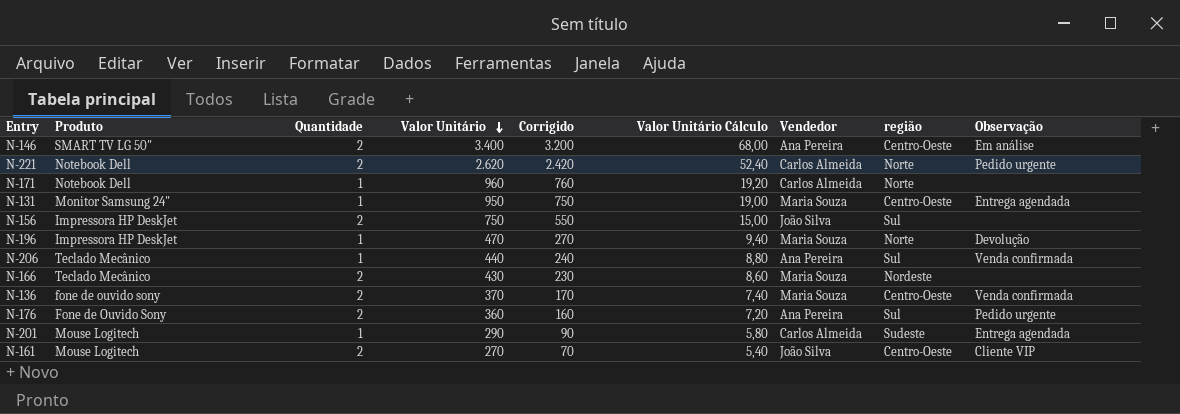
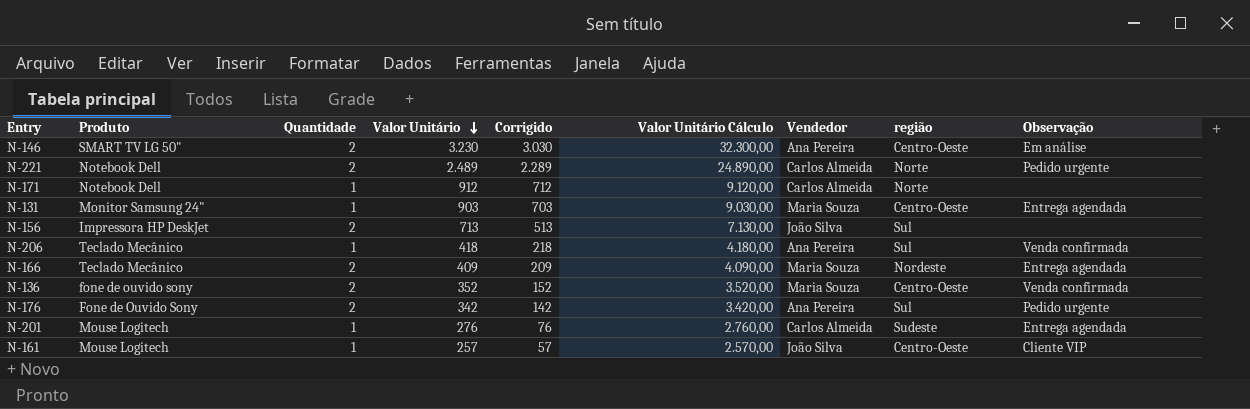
column Valor Unitário Cálculo | formula: [Valor Unitário] * 0,02 -> [Valor Unitário] * 10
row N-196: Impressora HP DeskJet | 1 | 470 | 270 | 9,40 | Maria Souza | Norte | Devolução -> none
N-146 | Valor Unitário: 3.400 -> 3.230
N-146 | Corrigido: 3.200 -> 3.030
N-221 | Valor Unitário: 2.620 -> 2.489
N-221 | Corrigido: 2.420 -> 2.289
N-171 | Valor Unitário: 960 -> 912
N-171 | Corrigido: 760 -> 712
N-131 | Valor Unitário: 950 -> 903
N-131 | Corrigido: 750 -> 703
N-156 | Valor Unitário: 750 -> 713
N-156 | Corrigido: 550 -> 513
N-206 | Valor Unitário: 440 -> 418
N-206 | Corrigido: 240 -> 218
N-166 | Valor Unitário: 430 -> 409
N-166 | Corrigido: 230 -> 209
N-166 | Observação: none -> Entrega agendada
N-136 | Valor Unitário: 370 -> 352
N-136 | Corrigido: 170 -> 152
N-176 | Valor Unitário: 360 -> 342
N-176 | Corrigido: 160 -> 142
N-201 | Valor Unitário: 290 -> 276
N-201 | Corrigido: 90 -> 76
N-161 | Quantidade: 2 -> 1
N-161 | Valor Unitário: 270 -> 257
N-161 | Corrigido: 70 -> 57

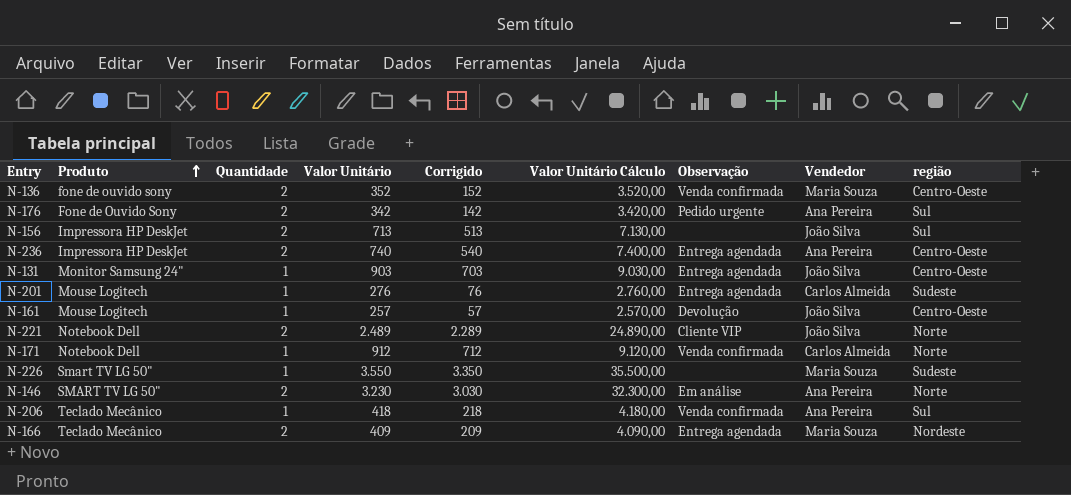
row order: Valor Unitário descending -> Produto ascending
column Observação | position: 9 -> 7
row N-236: none -> Impressora HP DeskJet | 2 | 740 | 540 | 7.400,00 | Entrega agendada | Ana Pereira | Centro-Oeste
N-131 | Vendedor: Maria Souza -> João Silva
N-161 | Observação: Cliente VIP -> Devolução
N-221 | Observação: Pedido urgente -> Cliente VIP
N-221 | Vendedor: Carlos Almeida -> João Silva
N-171 | Observação: none -> Venda confirmada
row N-226: none -> Smart TV LG 50" | 1 | 3.550 | 3.350 | 35.500,00 | none | Maria Souza | Sudeste
N-146 | região: Centro-Oeste -> Norte

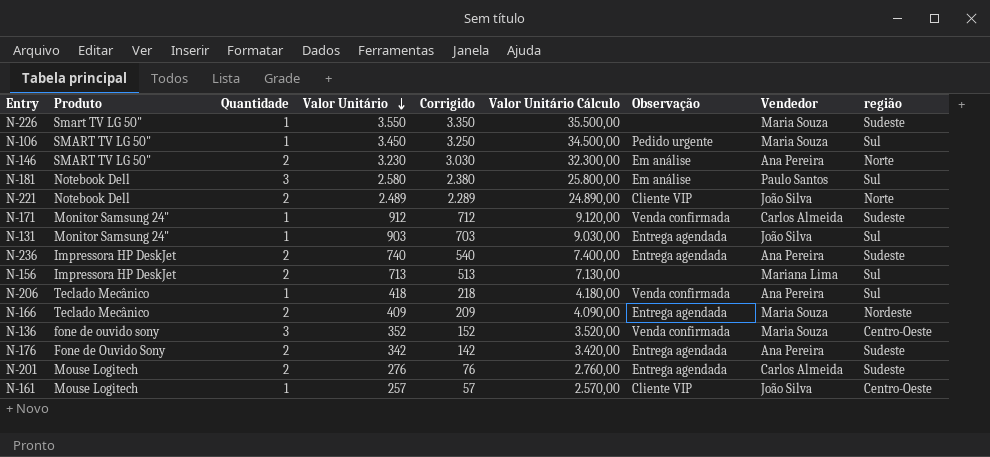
row order: Produto ascending -> Valor Unitário descending
row N-106: none -> SMART TV LG 50" | 1 | 3.450 | 3.250 | 34.500,00 | Pedido urgente | Maria Souza | Sul
row N-181: none -> Notebook Dell | 3 | 2.580 | 2.380 | 25.800,00 | Em análise | Paulo Santos | Sul
N-171 | Produto: Notebook Dell -> Monitor Samsung 24"
N-171 | região: Norte -> Sudeste
N-131 | região: Centro-Oeste -> Sul
N-236 | região: Centro-Oeste -> Sudeste
N-156 | Vendedor: João Silva -> Mariana Lima
N-136 | Quantidade: 2 -> 3
N-176 | Observação: Pedido urgente -> Entrega agendada
N-176 | região: Sul -> Sudeste
N-201 | Quantidade: 1 -> 2
N-161 | Observação: Devolução -> Cliente VIP

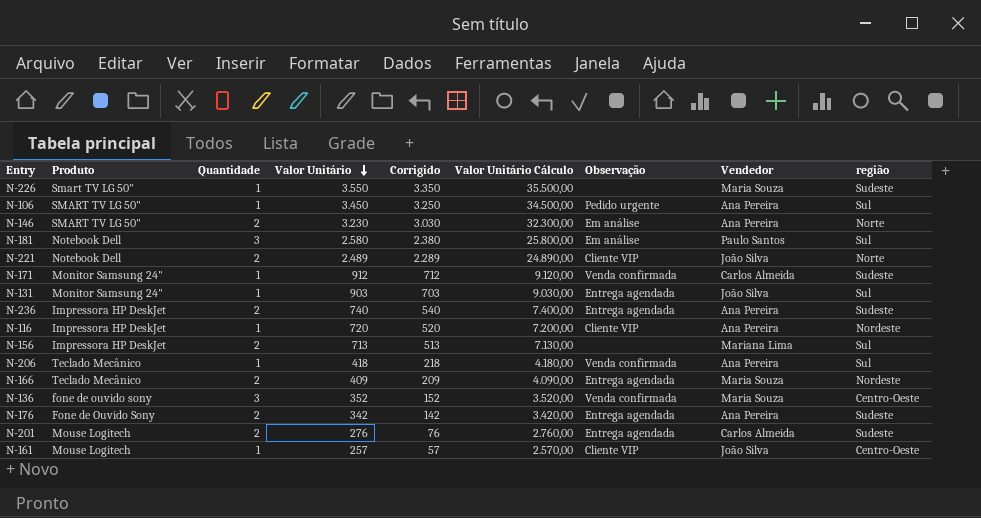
N-106 | Vendedor: Maria Souza -> Ana Pereira
row N-116: none -> Impressora HP DeskJet | 1 | 720 | 520 | 7.200,00 | Cliente VIP | Ana Pereira | Nordeste

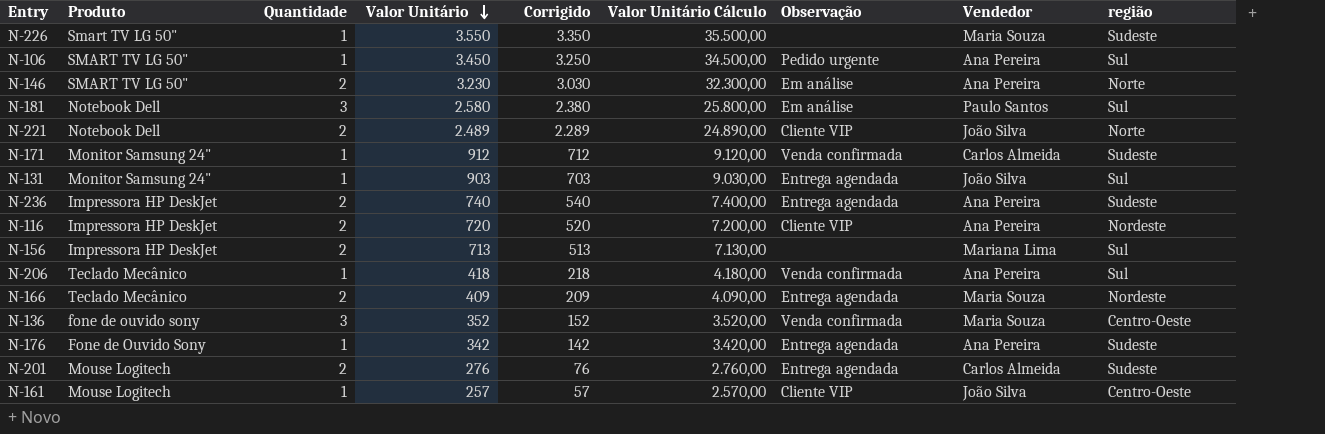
N-116 | Quantidade: 1 -> 2
N-176 | Quantidade: 2 -> 1

